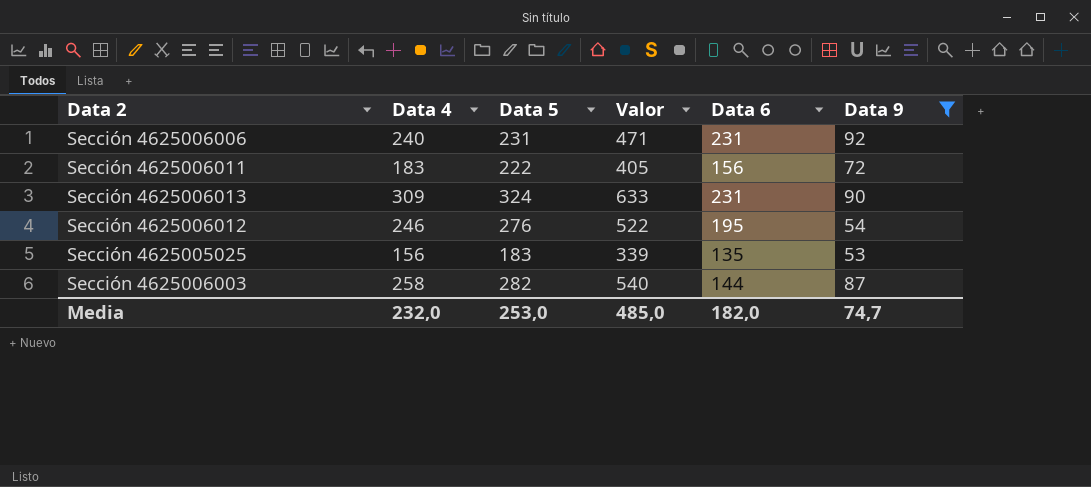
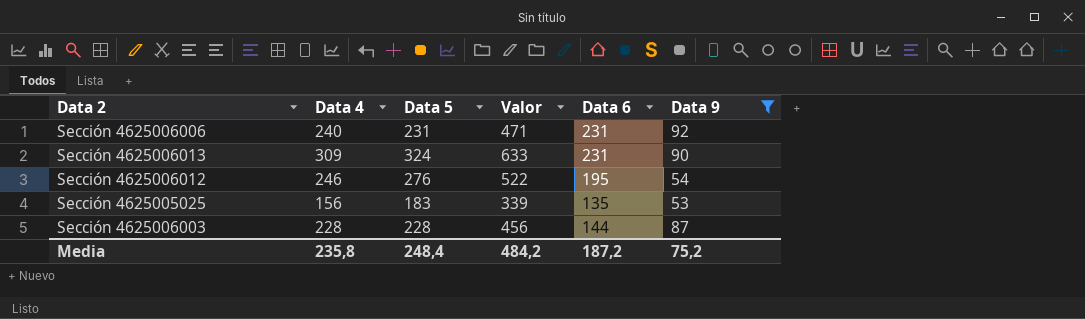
row Sección 4625006011: 183 | 222 | 405 | 156 | 72 -> none
Sección 4625006003 | Data 4: 258 -> 228
Sección 4625006003 | Data 5: 282 -> 228
Sección 4625006003 | Valor: 540 -> 456
Media | Data 4: 232,0 -> 235,8
Media | Data 5: 253,0 -> 248,4
Media | Valor: 485,0 -> 484,2
Media | Data 6: 182,0 -> 187,2
Media | Data 9: 74,7 -> 75,2

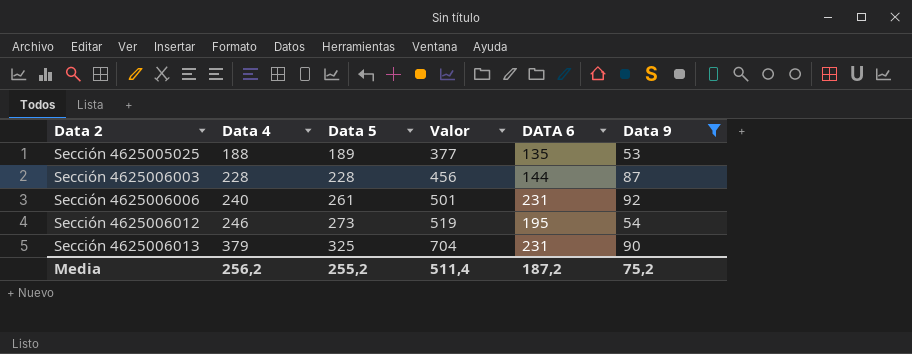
row order: none -> Data 2 ascending
column name: Data 6 -> DATA 6
Sección 4625005025 | Data 4: 156 -> 188
Sección 4625005025 | Data 5: 183 -> 189
Sección 4625005025 | Valor: 339 -> 377
Sección 4625006006 | Data 5: 231 -> 261
Sección 4625006006 | Valor: 471 -> 501
Sección 4625006012 | Data 5: 276 -> 273
Sección 4625006012 | Valor: 522 -> 519
Sección 4625006013 | Data 4: 309 -> 379
Sección 4625006013 | Data 5: 324 -> 325
Sección 4625006013 | Valor: 633 -> 704
Media | Data 4: 235,8 -> 256,2
Media | Data 5: 248,4 -> 255,2
Media | Valor: 484,2 -> 511,4

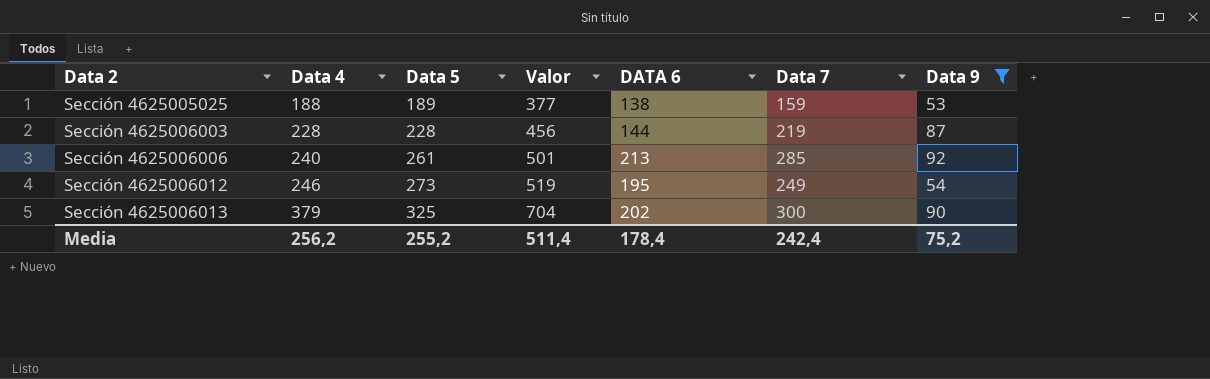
column Data 7 | position: none -> 6
Sección 4625005025 | DATA 6: 135 -> 138
Sección 4625006006 | DATA 6: 231 -> 213
Sección 4625006013 | DATA 6: 231 -> 202
Media | DATA 6: 187,2 -> 178,4

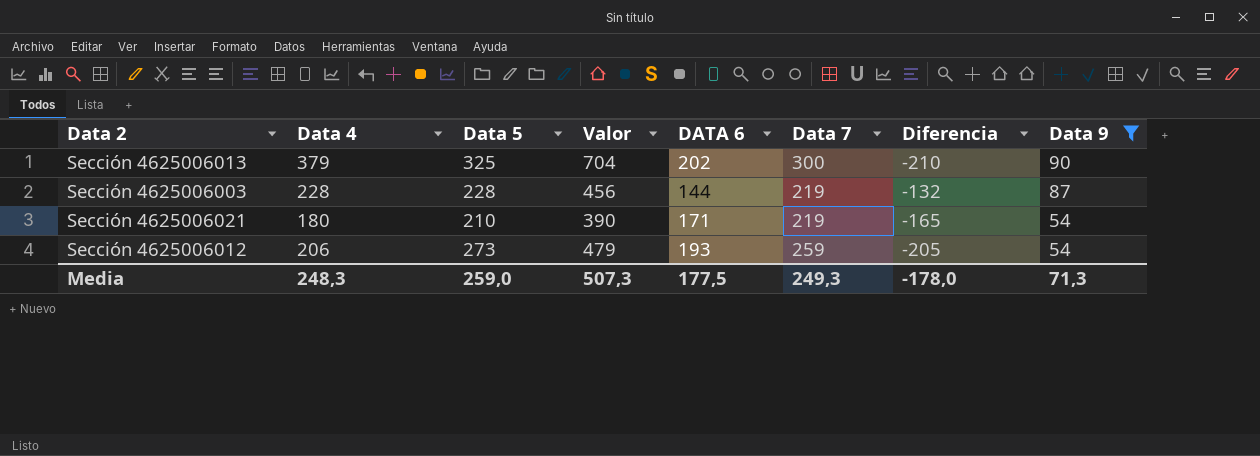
row order: Data 2 ascending -> Data 9 descending
column Diferencia | formula: none -> [Data 9] - [Data 7]
row Sección 4625005025: 188 | 189 | 377 | 138 | 159 | 53 -> none
row Sección 4625006006: 240 | 261 | 501 | 213 | 285 | 92 -> none
row Sección 4625006021: none -> 180 | 210 | 390 | 171 | 219 | -165 | 54
Sección 4625006012 | Data 4: 246 -> 206
Sección 4625006012 | Valor: 519 -> 479
Sección 4625006012 | DATA 6: 195 -> 193
Sección 4625006012 | Data 7: 249 -> 259
Media | Data 4: 256,2 -> 248,3
Media | Data 5: 255,2 -> 259,0
Media | Valor: 511,4 -> 507,3
Media | DATA 6: 178,4 -> 177,5
Media | Data 7: 242,4 -> 249,3
Media | Data 9: 75,2 -> 71,3

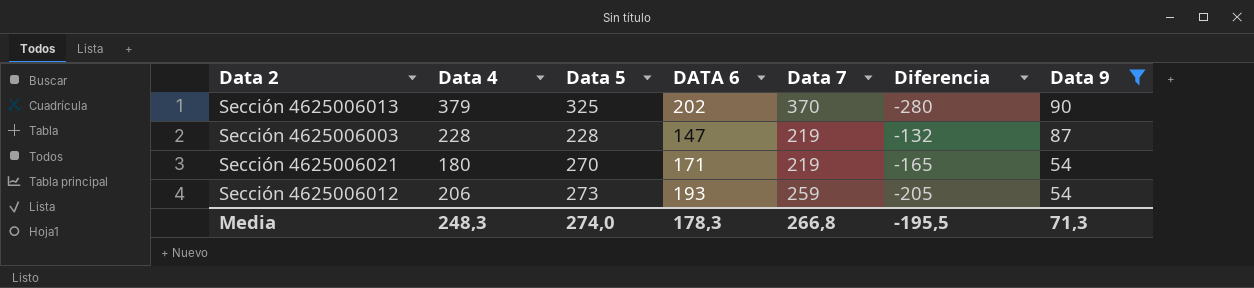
column Valor | formula: [Data 4] + [Data 5] -> none
Sección 4625006013 | Data 7: 300 -> 370
Sección 4625006013 | Diferencia: -210 -> -280
Sección 4625006003 | DATA 6: 144 -> 147
Sección 4625006021 | Data 5: 210 -> 270
Media | Data 5: 259,0 -> 274,0
Media | DATA 6: 177,5 -> 178,3
Media | Data 7: 249,3 -> 266,8
Media | Diferencia: -178,0 -> -195,5

